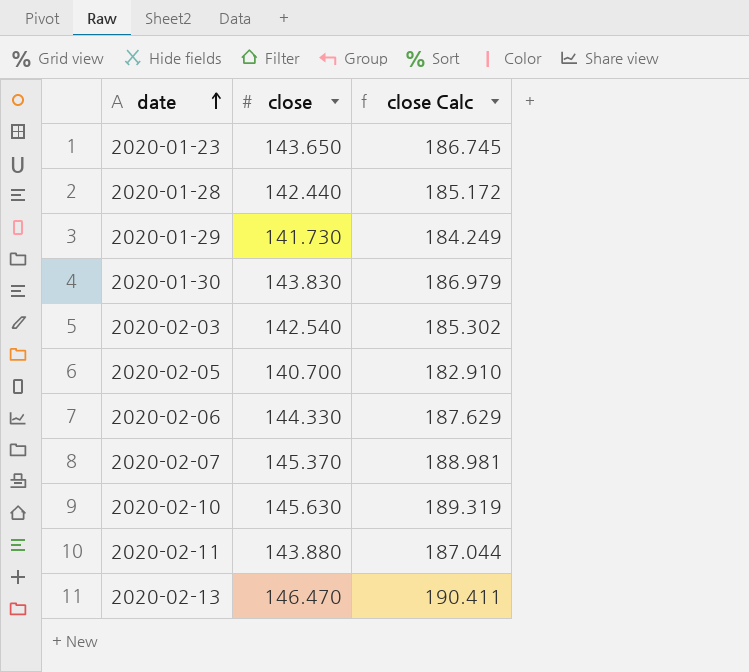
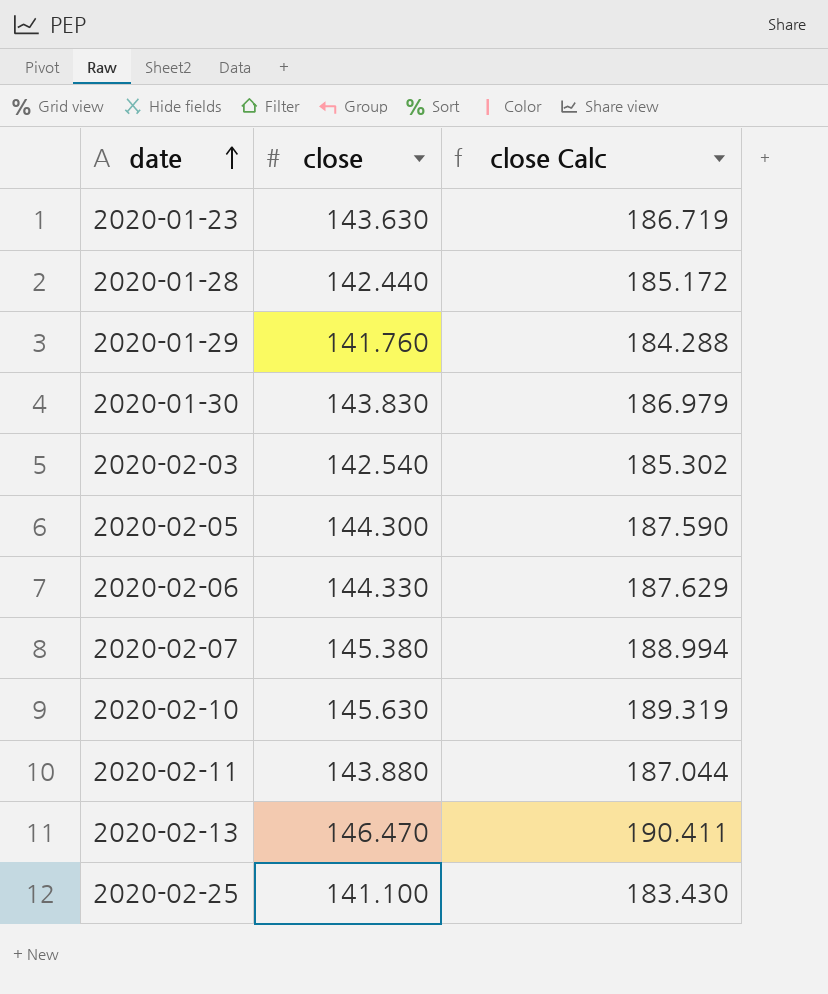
2020-01-23 | close: 143.650 -> 143.630
2020-01-23 | close Calc: 186.745 -> 186.719
2020-01-29 | close: 141.730 -> 141.760
2020-01-29 | close Calc: 184.249 -> 184.288
2020-02-05 | close: 140.700 -> 144.300
2020-02-05 | close Calc: 182.910 -> 187.590
2020-02-07 | close: 145.370 -> 145.380
2020-02-07 | close Calc: 188.981 -> 188.994
row 2020-02-25: none -> 141.100 | 183.430

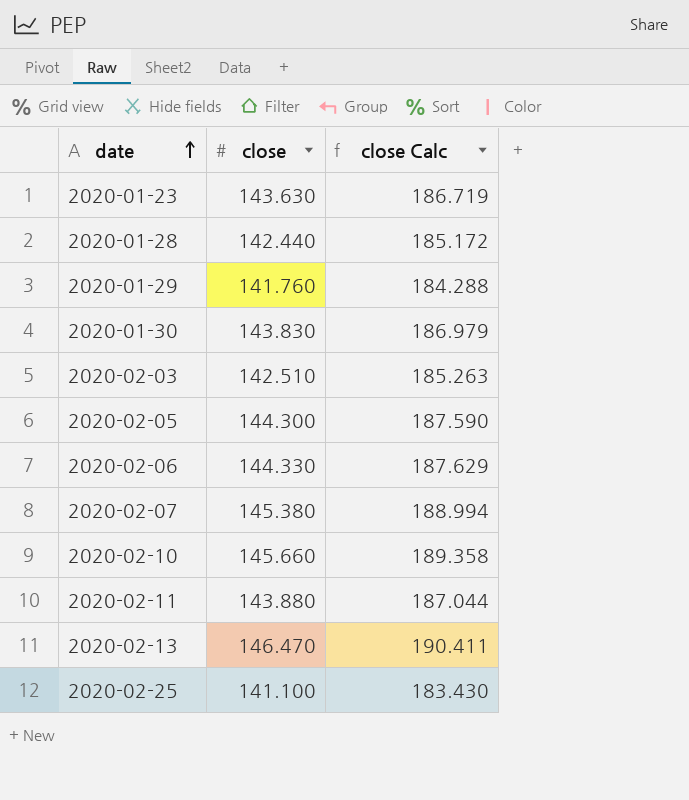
2020-02-03 | close: 142.540 -> 142.510
2020-02-03 | close Calc: 185.302 -> 185.263
2020-02-10 | close: 145.630 -> 145.660
2020-02-10 | close Calc: 189.319 -> 189.358

